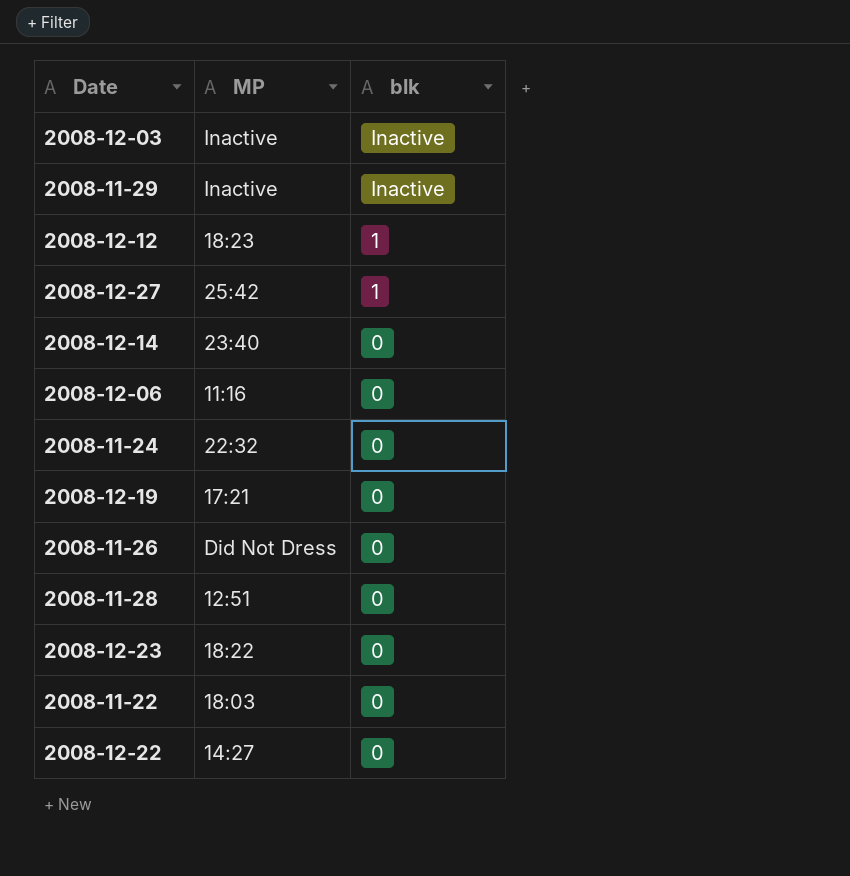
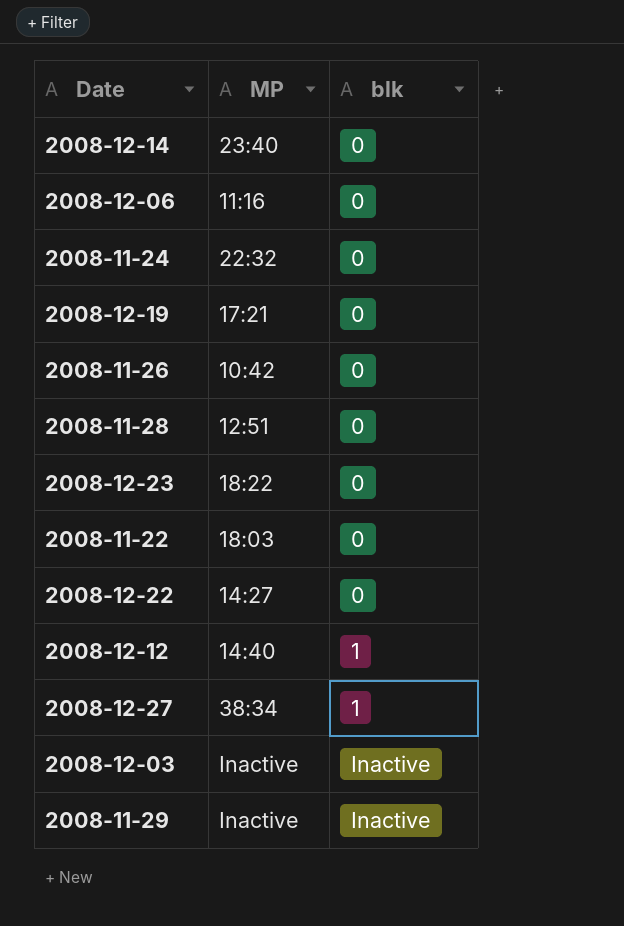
row order: blk descending -> blk ascending
2008-11-26 | MP: Did Not Dress -> 10:42
2008-12-12 | MP: 18:23 -> 14:40
2008-12-27 | MP: 25:42 -> 38:34

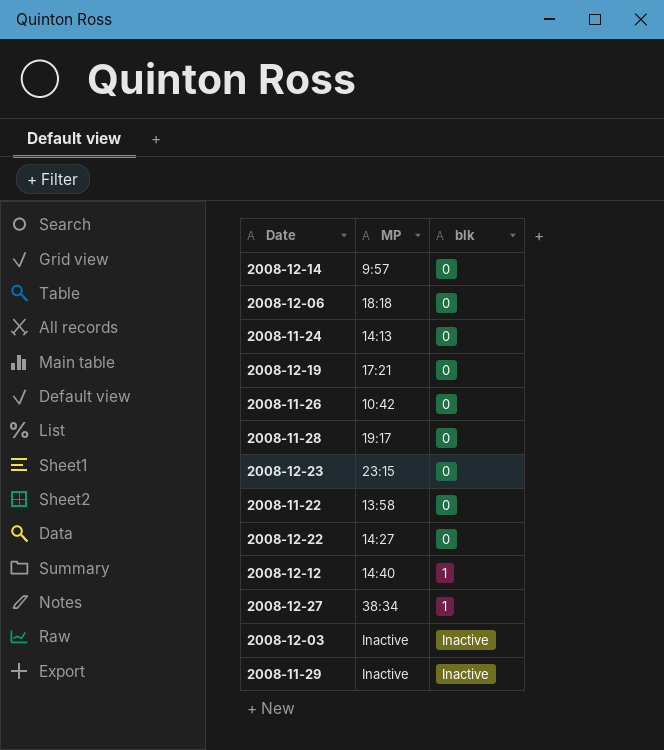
2008-12-14 | MP: 23:40 -> 9:57
2008-12-06 | MP: 11:16 -> 18:18
2008-11-24 | MP: 22:32 -> 14:13
2008-11-28 | MP: 12:51 -> 19:17
2008-12-23 | MP: 18:22 -> 23:15
2008-11-22 | MP: 18:03 -> 13:58

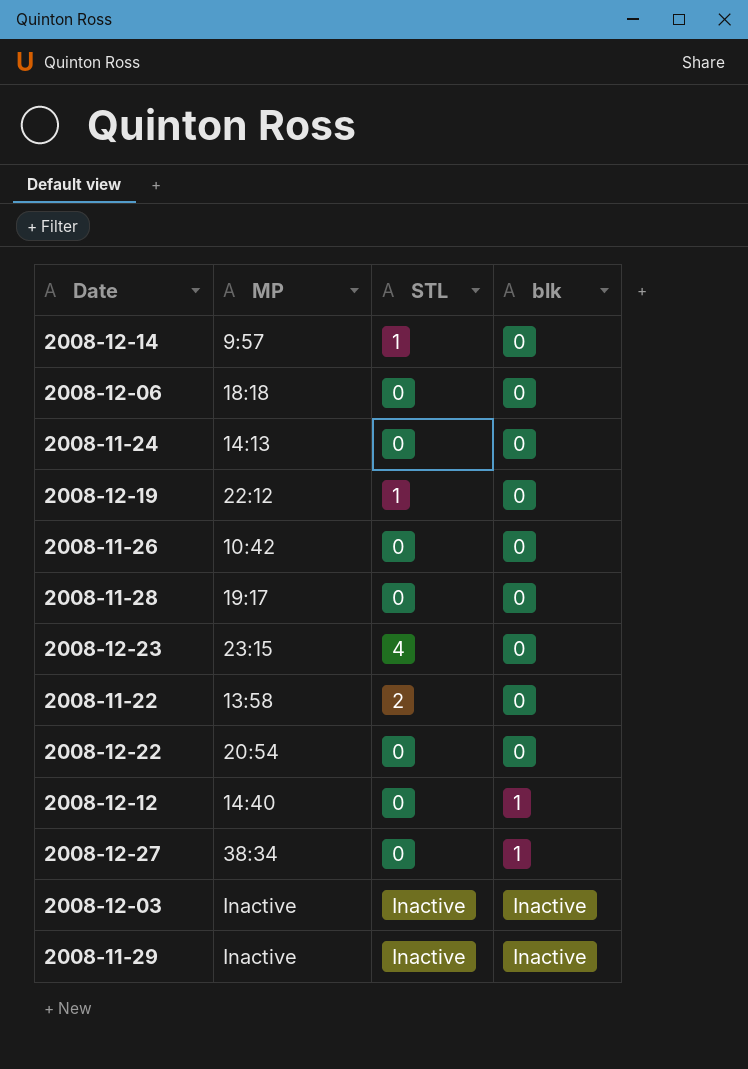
column STL | position: none -> 3
2008-12-19 | MP: 17:21 -> 22:12
2008-12-22 | MP: 14:27 -> 20:54

